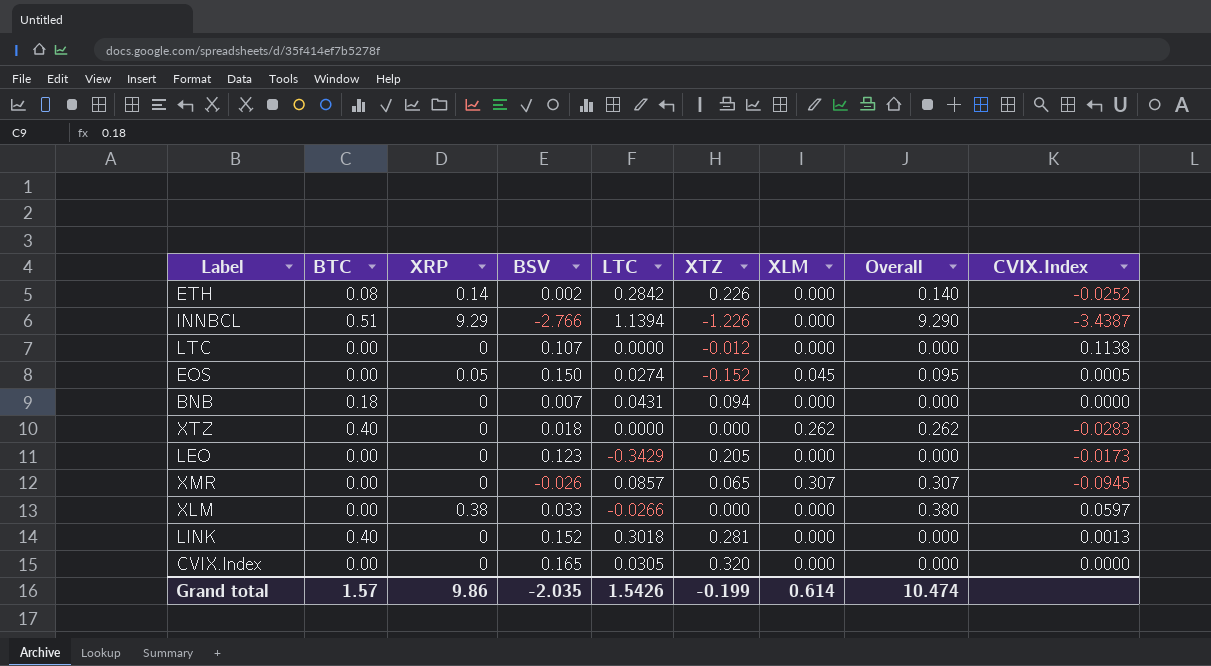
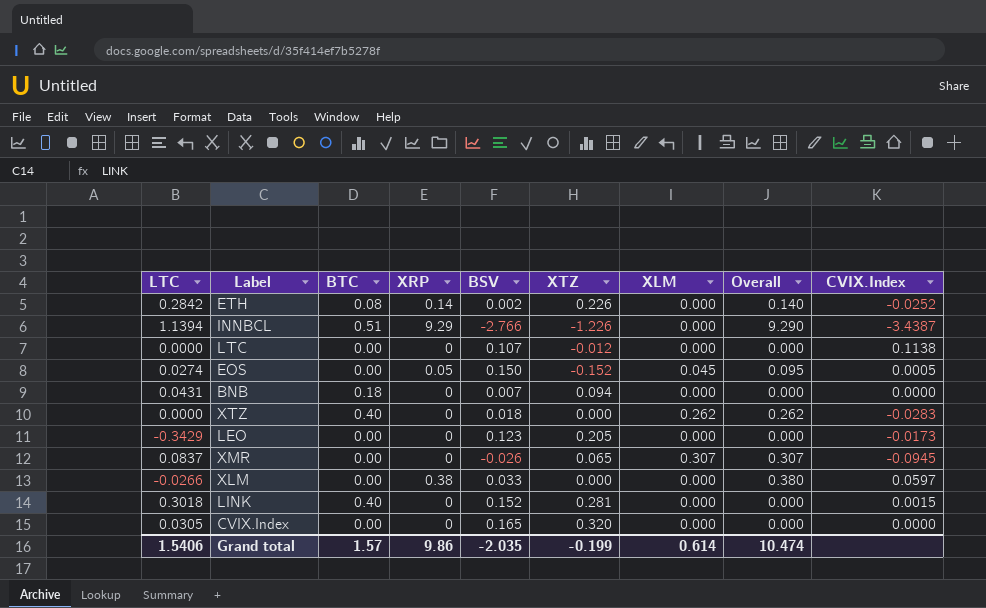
column LTC | position: 5 -> 1
XMR | LTC: 0.0857 -> 0.0837
LINK | CVIX.Index: 0.0013 -> 0.0015
Grand total | LTC: 1.5426 -> 1.5406

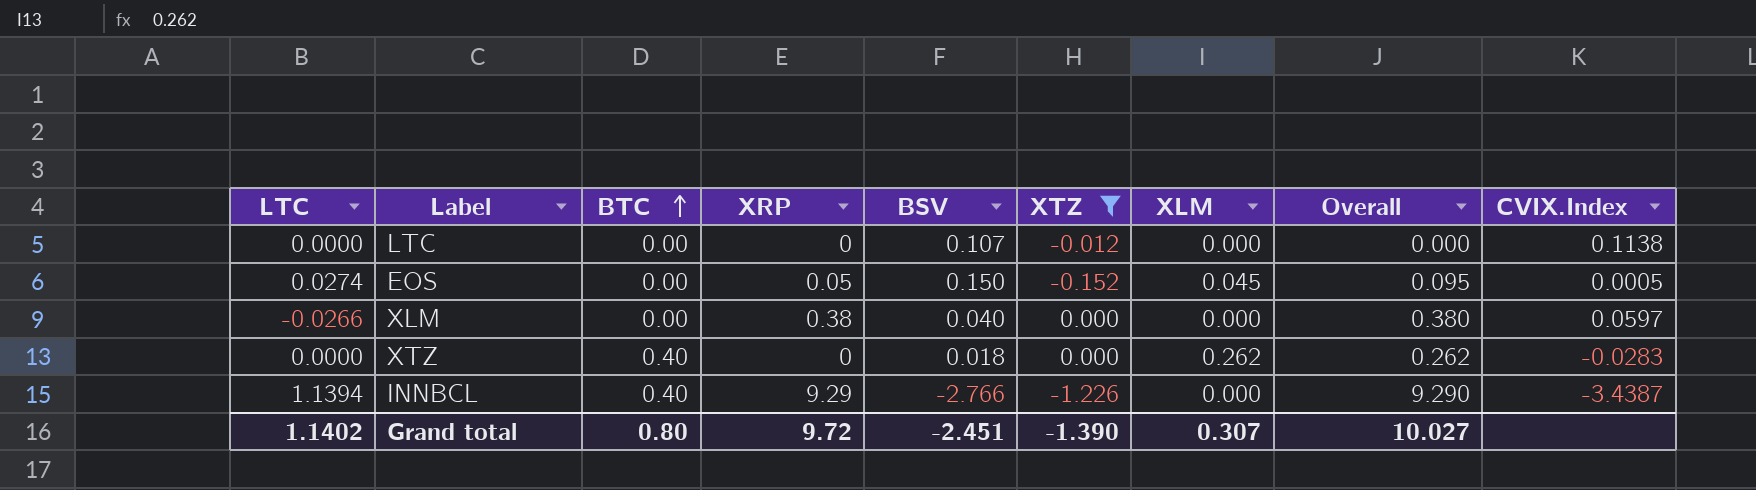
filter: none -> XTZ <= 0.000
row order: none -> BTC ascending
XLM | BSV: 0.033 -> 0.040
INNBCL | BTC: 0.51 -> 0.40
Grand total | LTC: 1.5406 -> 1.1402
Grand total | BTC: 1.57 -> 0.80
Grand total | XRP: 9.86 -> 9.72
Grand total | BSV: -2.035 -> -2.451
Grand total | XTZ: -0.199 -> -1.390
Grand total | XLM: 0.614 -> 0.307
Grand total | Overall: 10.474 -> 10.027

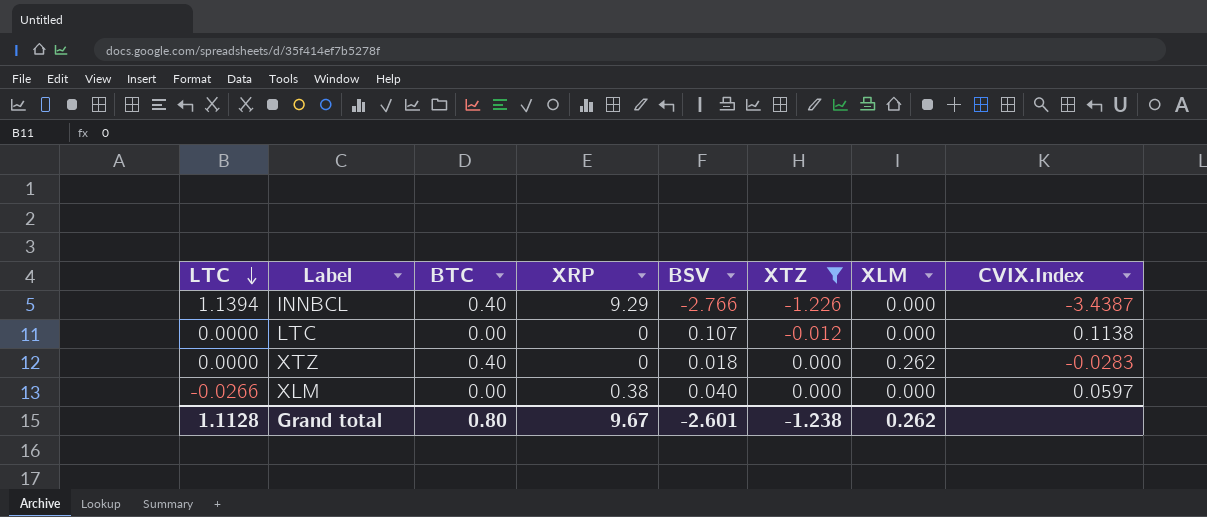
row order: BTC ascending -> LTC descending
column Overall | formula: [XRP] + [XLM] -> none
row EOS: 0.0274 | 0.00 | 0.05 | 0.150 | -0.152 | 0.045 | 0.095 | 0.0005 -> none
Grand total | LTC: 1.1402 -> 1.1128
Grand total | XRP: 9.72 -> 9.67
Grand total | BSV: -2.451 -> -2.601
Grand total | XTZ: -1.390 -> -1.238
Grand total | XLM: 0.307 -> 0.262

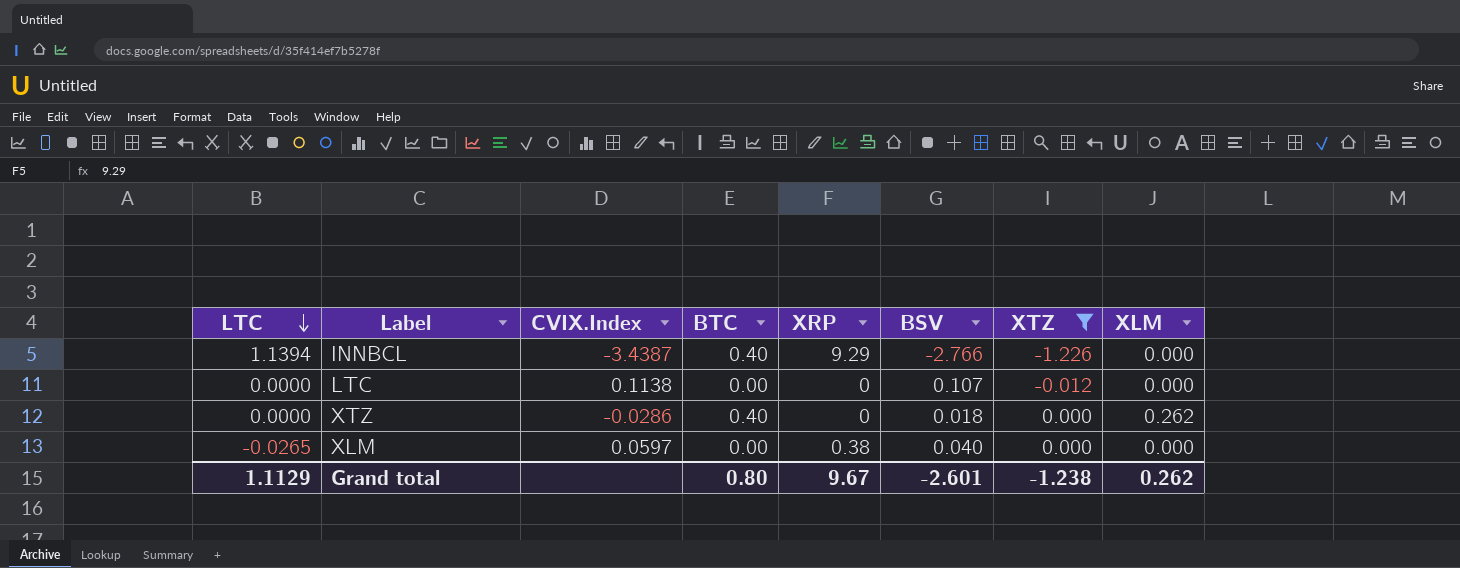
column CVIX.Index | position: 8 -> 3
XTZ | CVIX.Index: -0.0283 -> -0.0286
XLM | LTC: -0.0266 -> -0.0265
Grand total | LTC: 1.1128 -> 1.1129

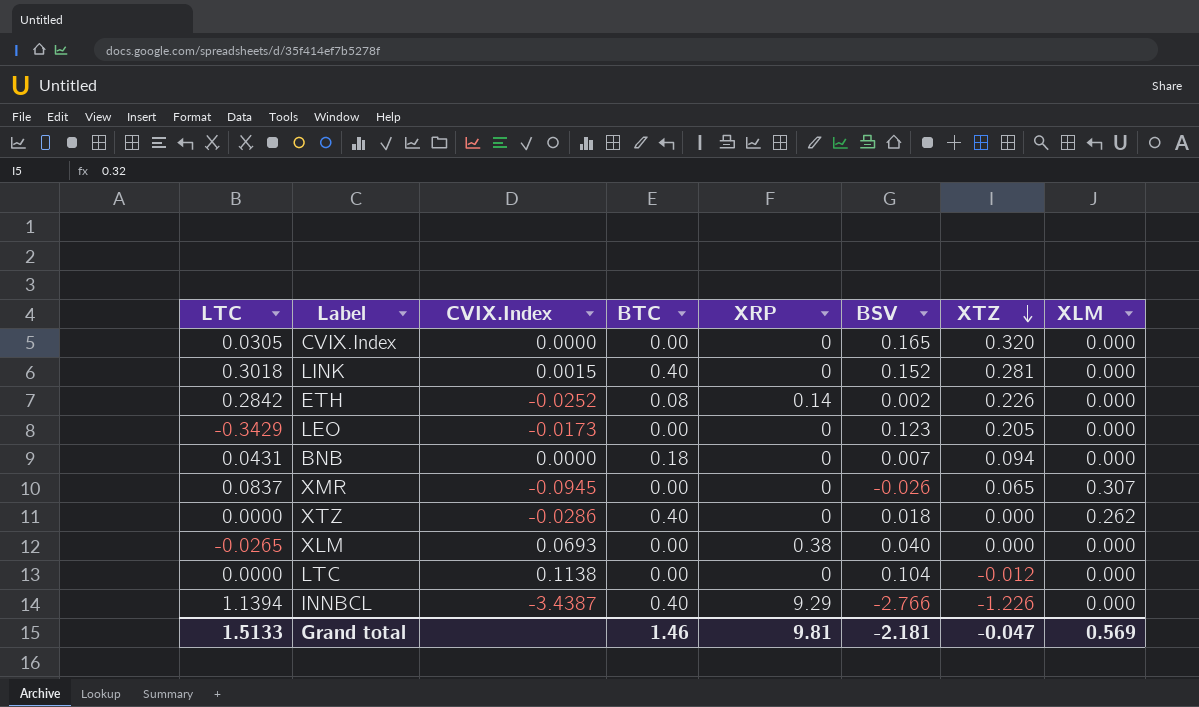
filter: XTZ <= 0.000 -> none
row order: LTC descending -> XTZ descending
XLM | CVIX.Index: 0.0597 -> 0.0693
LTC | BSV: 0.107 -> 0.104
Grand total | LTC: 1.1129 -> 1.5133
Grand total | BTC: 0.80 -> 1.46
Grand total | XRP: 9.67 -> 9.81
Grand total | BSV: -2.601 -> -2.181
Grand total | XTZ: -1.238 -> -0.047
Grand total | XLM: 0.262 -> 0.569

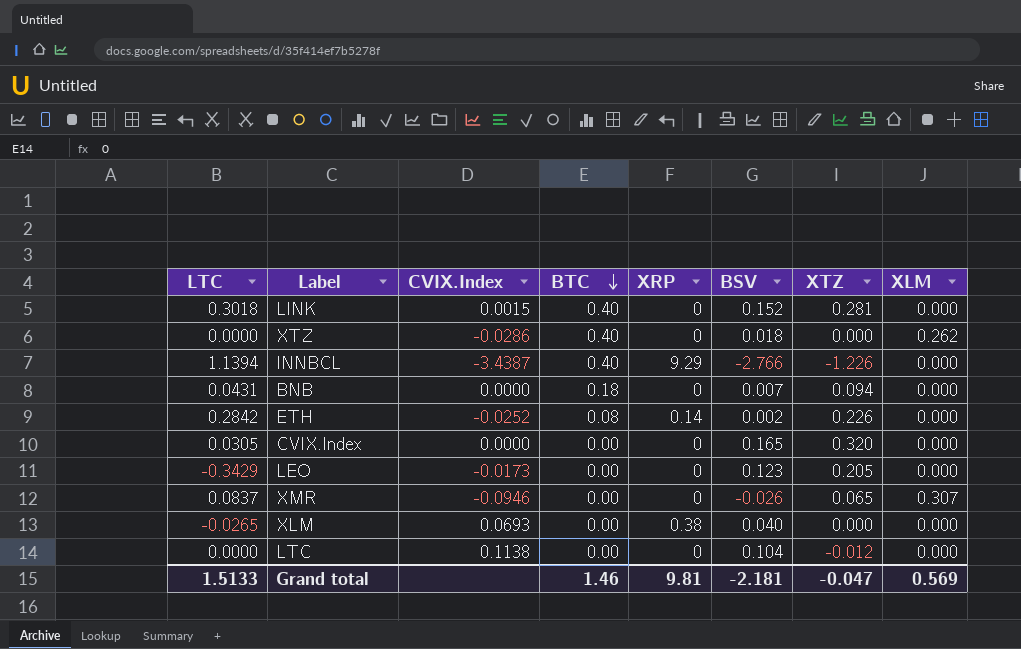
row order: XTZ descending -> BTC descending
XMR | CVIX.Index: -0.0945 -> -0.0946

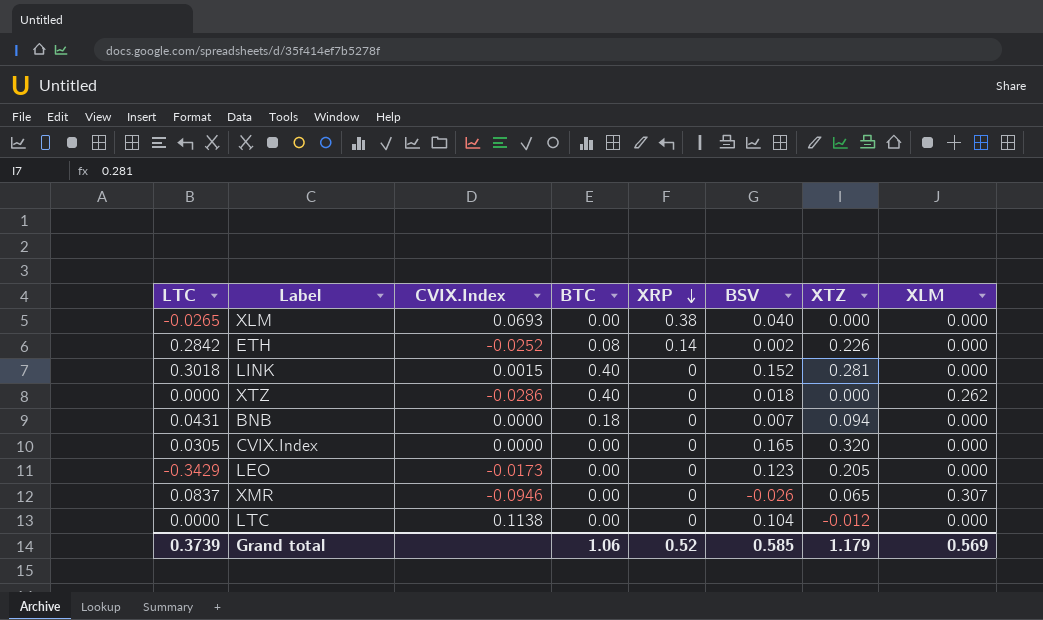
row order: BTC descending -> XRP descending
row INNBCL: 1.1394 | -3.4387 | 0.40 | 9.29 | -2.766 | -1.226 | 0.000 -> none
Grand total | LTC: 1.5133 -> 0.3739
Grand total | BTC: 1.46 -> 1.06
Grand total | XRP: 9.81 -> 0.52
Grand total | BSV: -2.181 -> 0.585
Grand total | XTZ: -0.047 -> 1.179

